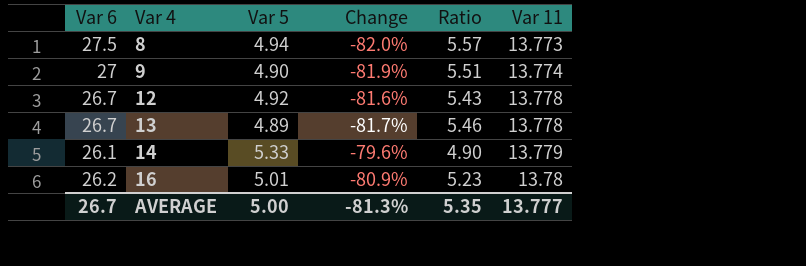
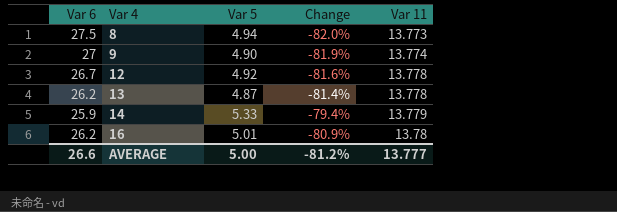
column Ratio | formula: [Var 6] / [Var 5] -> none
13 | Var 6: 26.7 -> 26.2
13 | Var 5: 4.89 -> 4.87
13 | Change: -81.7% -> -81.4%
14 | Var 6: 26.1 -> 25.9
14 | Change: -79.6% -> -79.4%
AVERAGE | Var 6: 26.7 -> 26.6
AVERAGE | Change: -81.3% -> -81.2%

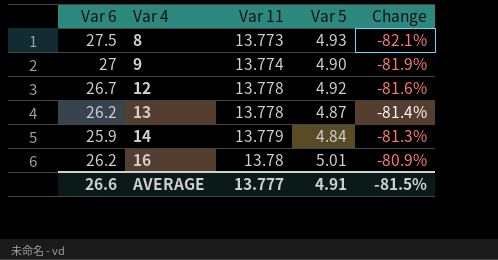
column Var 11 | position: 5 -> 3
8 | Var 5: 4.94 -> 4.93
8 | Change: -82.0% -> -82.1%
14 | Var 5: 5.33 -> 4.84
14 | Change: -79.4% -> -81.3%
AVERAGE | Var 5: 5.00 -> 4.91
AVERAGE | Change: -81.2% -> -81.5%

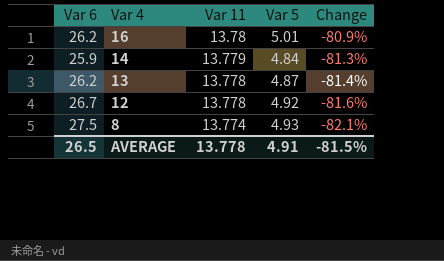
row order: Var 4 ascending -> Var 4 descending
row 9: 27 | 13.774 | 4.90 | -81.9% -> none
8 | Var 11: 13.773 -> 13.774
AVERAGE | Var 6: 26.6 -> 26.5
AVERAGE | Var 11: 13.777 -> 13.778

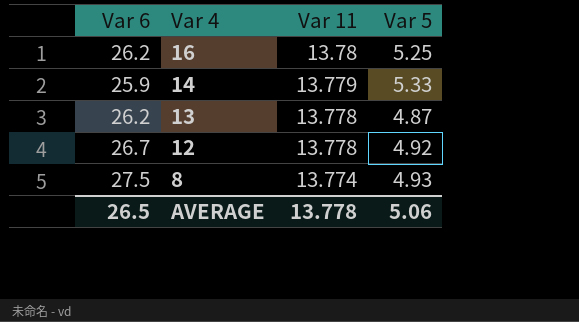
column Change | formula: ([Var 5] - [Var 6]) / [Var 6] -> none
16 | Var 5: 5.01 -> 5.25
14 | Var 5: 4.84 -> 5.33
AVERAGE | Var 5: 4.91 -> 5.06

